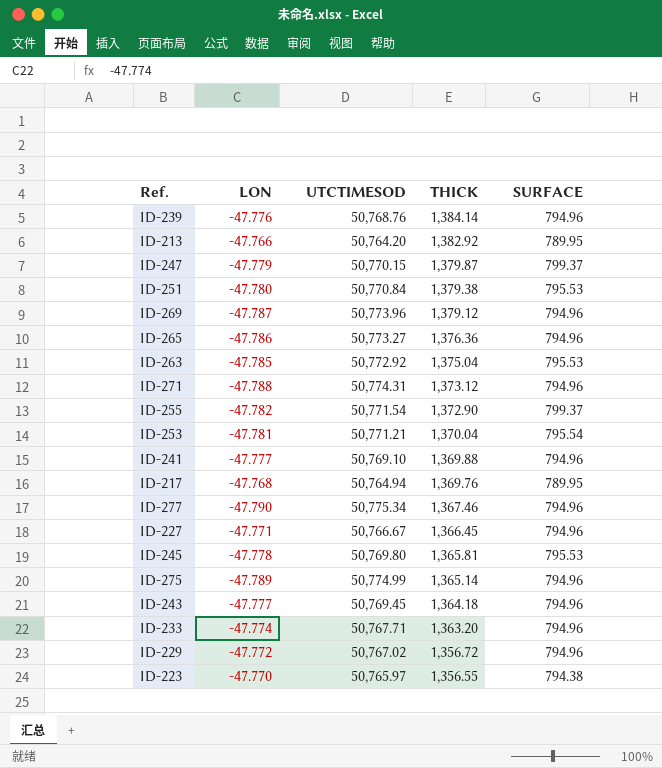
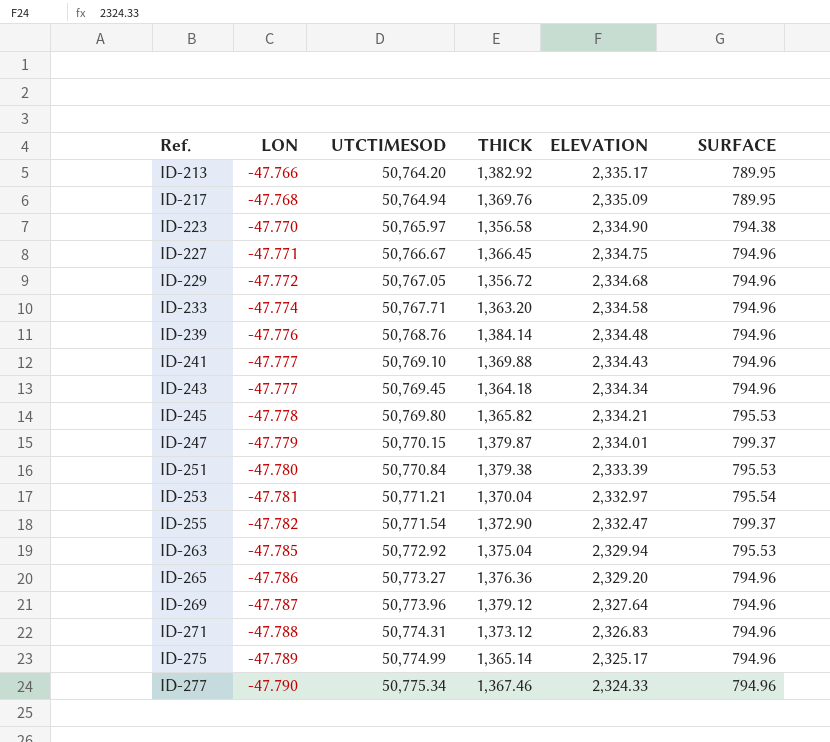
row order: THICK descending -> Ref. ascending
column ELEVATION | position: none -> 5
ID-223 | THICK: 1,356.55 -> 1,356.58
ID-229 | UTCTIMESOD: 50,767.02 -> 50,767.05
ID-245 | THICK: 1,365.81 -> 1,365.82

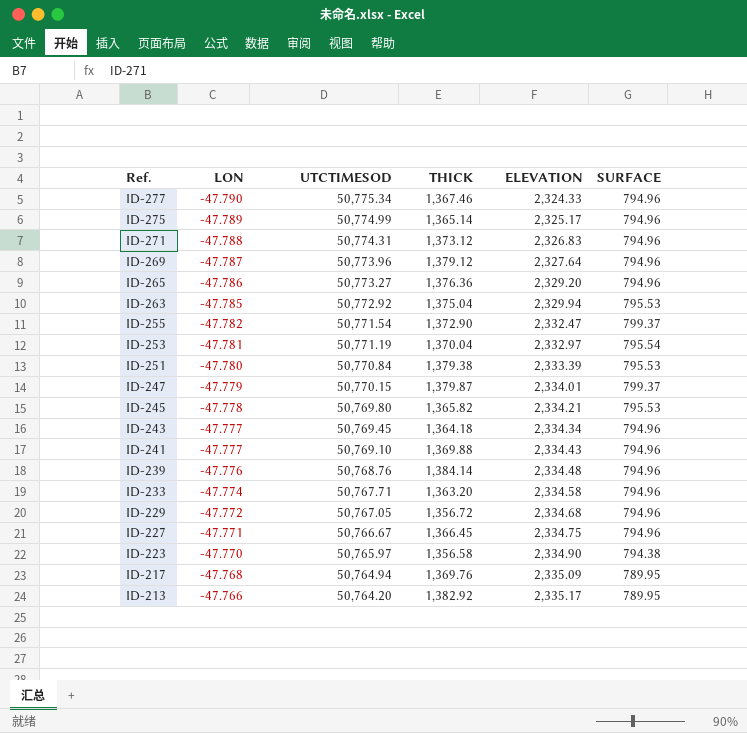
row order: Ref. ascending -> Ref. descending
ID-253 | UTCTIMESOD: 50,771.21 -> 50,771.19

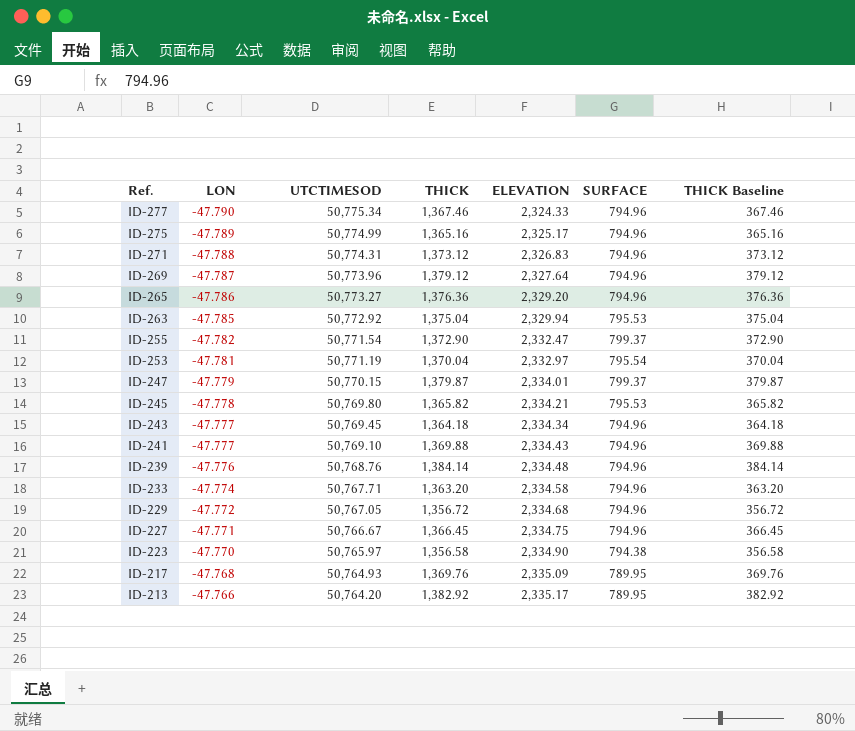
column THICK Baseline | formula: none -> [THICK] - 1000
row ID-251: -47.780 | 50,770.84 | 1,379.38 | 2,333.39 | 795.53 -> none
ID-275 | THICK: 1,365.14 -> 1,365.16
ID-217 | UTCTIMESOD: 50,764.94 -> 50,764.93

